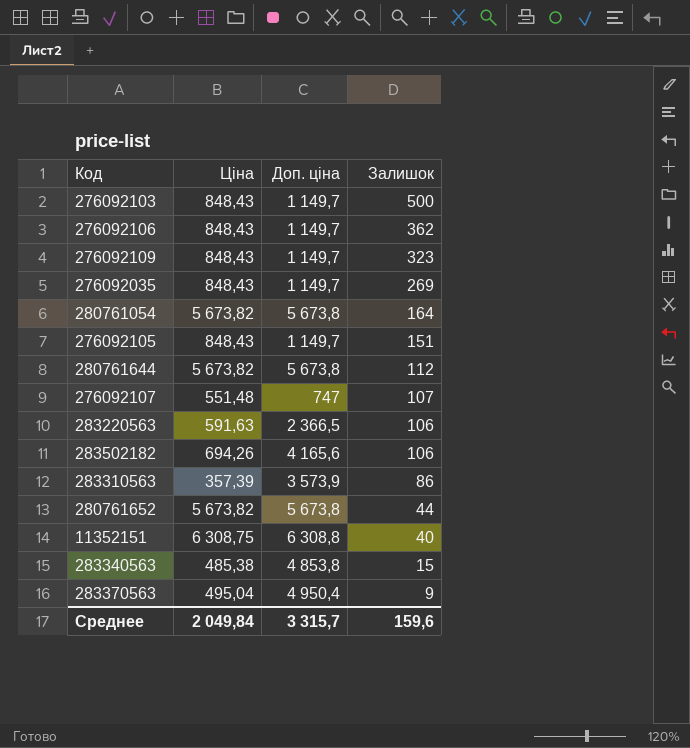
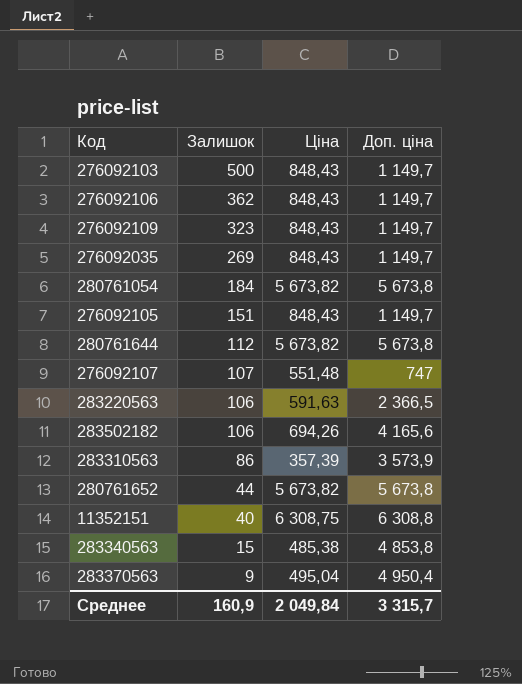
column Залишок | position: 4 -> 2
280761054 | Залишок: 164 -> 184
Среднее | Залишок: 159,6 -> 160,9

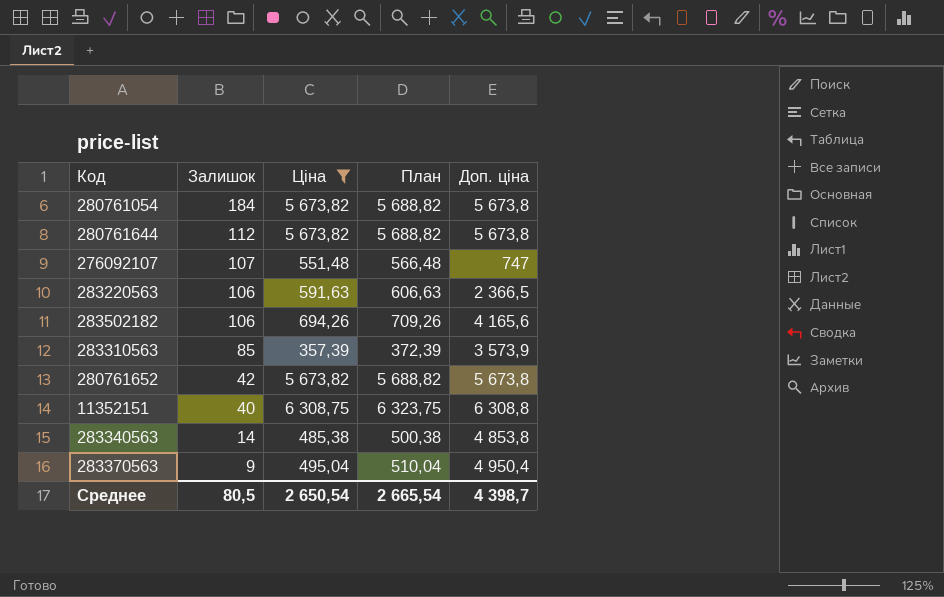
filter: none -> Ціна != 848,43
column План | formula: none -> [Ціна] + 15
283310563 | Залишок: 86 -> 85
280761652 | Залишок: 44 -> 42
283340563 | Залишок: 15 -> 14
Среднее | Залишок: 160,9 -> 80,5
Среднее | Ціна: 2 049,84 -> 2 650,54
Среднее | Доп. ціна: 3 315,7 -> 4 398,7

